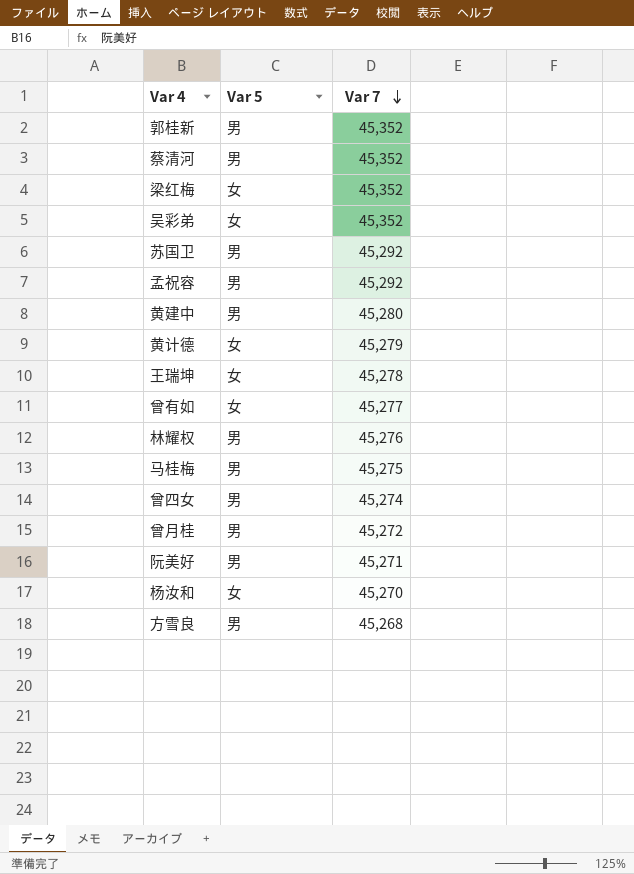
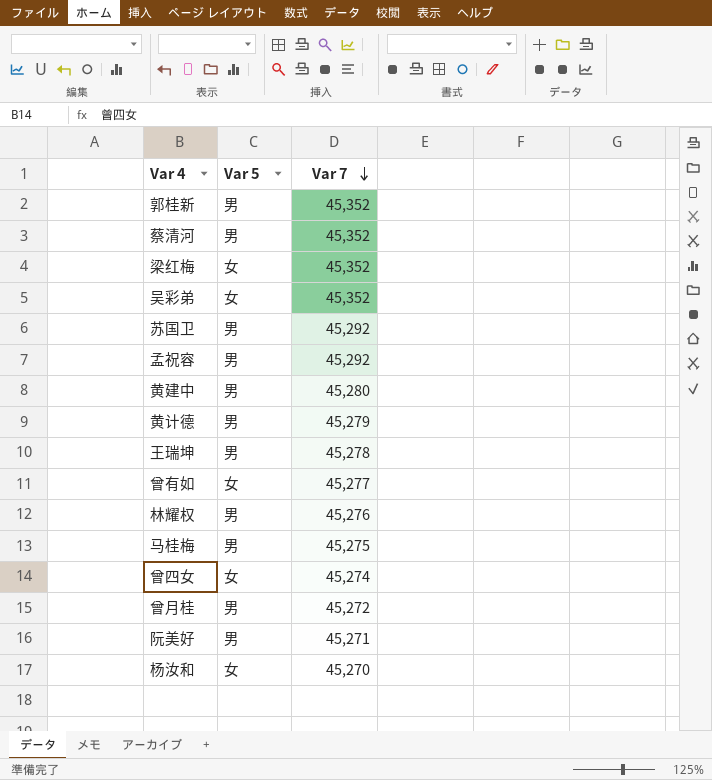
row 方雪良: 男 | 45,268 -> none
黄计德 | Var 5: 女 -> 男
王瑞坤 | Var 5: 女 -> 男
曾四女 | Var 5: 男 -> 女

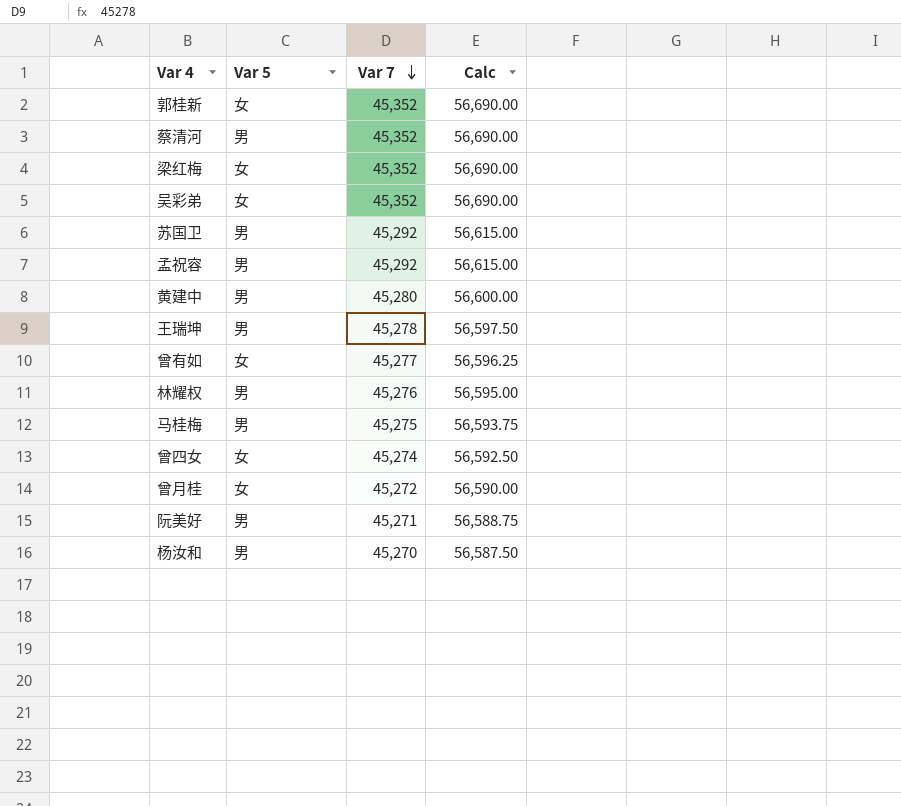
column Calc | formula: none -> [Var 7] * 1.25
row 黄计德: 男 | 45,279 -> none
郭桂新 | Var 5: 男 -> 女
曾月桂 | Var 5: 男 -> 女
杨汝和 | Var 5: 女 -> 男

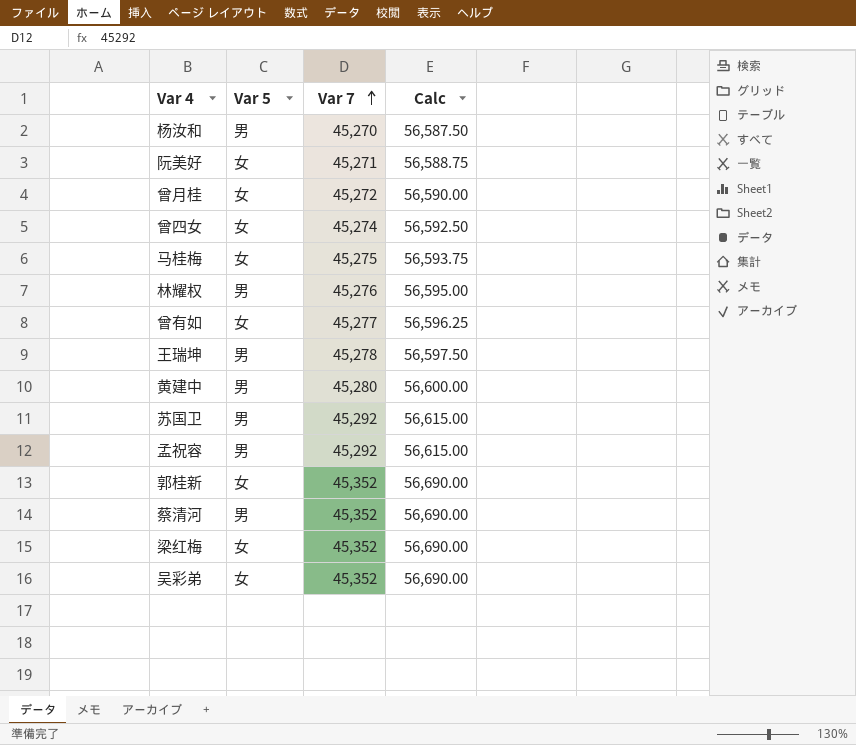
row order: Var 7 descending -> Var 7 ascending
阮美好 | Var 5: 男 -> 女
马桂梅 | Var 5: 男 -> 女

